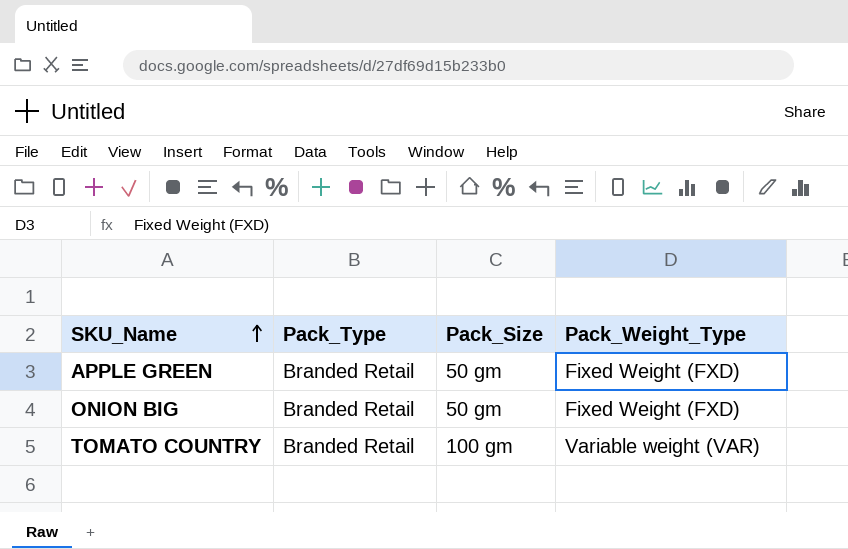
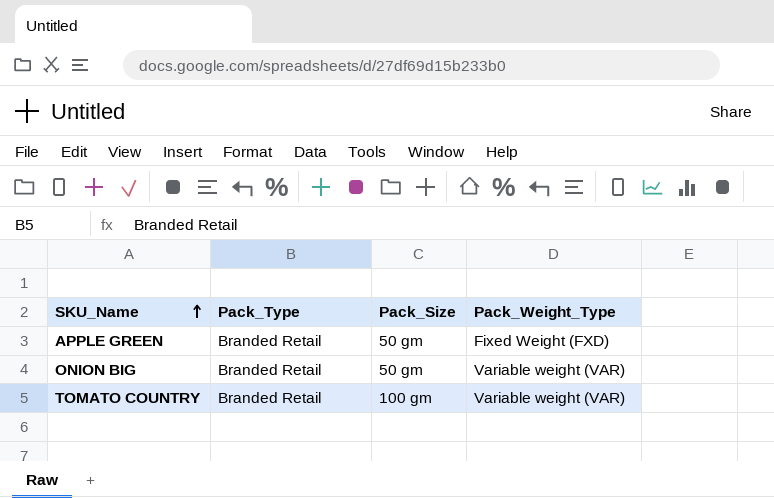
ONION BIG | Pack_Weight_Type: Fixed Weight (FXD) -> Variable weight (VAR)

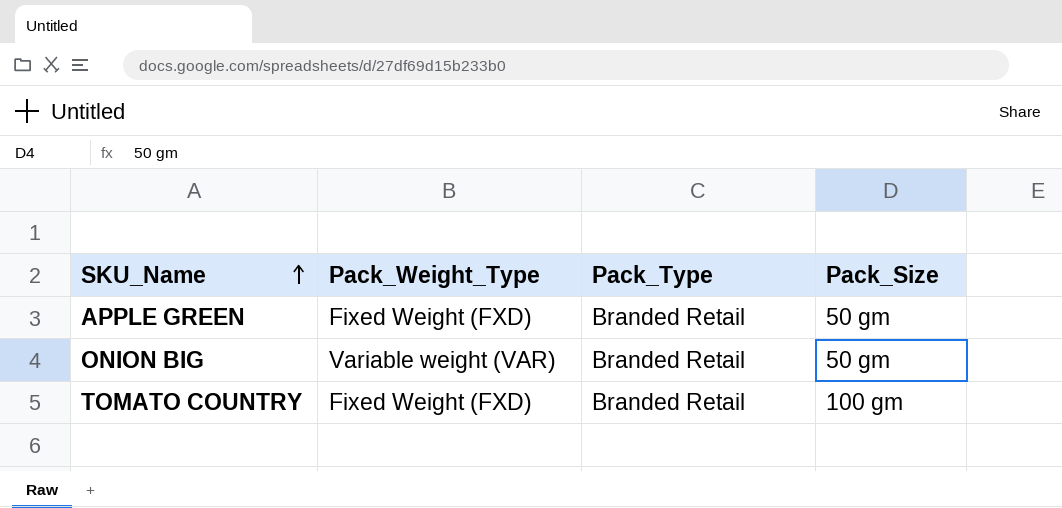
column Pack_Weight_Type | position: 4 -> 2
TOMATO COUNTRY | Pack_Weight_Type: Variable weight (VAR) -> Fixed Weight (FXD)

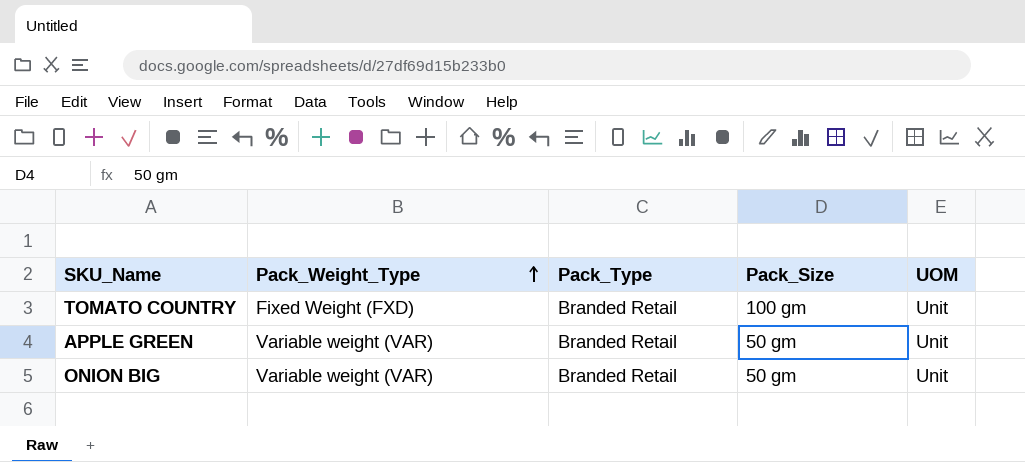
row order: SKU_Name ascending -> Pack_Weight_Type ascending
column UOM | position: none -> 5
APPLE GREEN | Pack_Weight_Type: Fixed Weight (FXD) -> Variable weight (VAR)

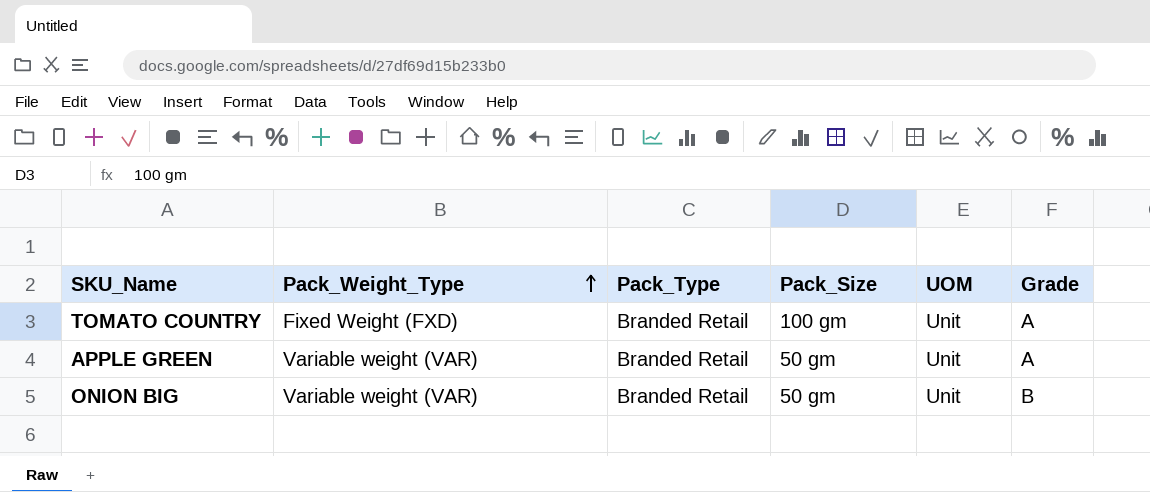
column Grade | position: none -> 6

